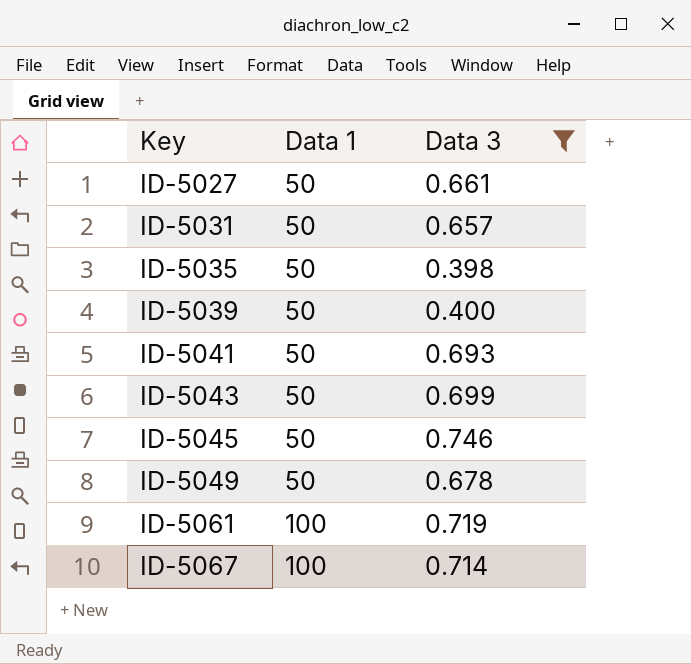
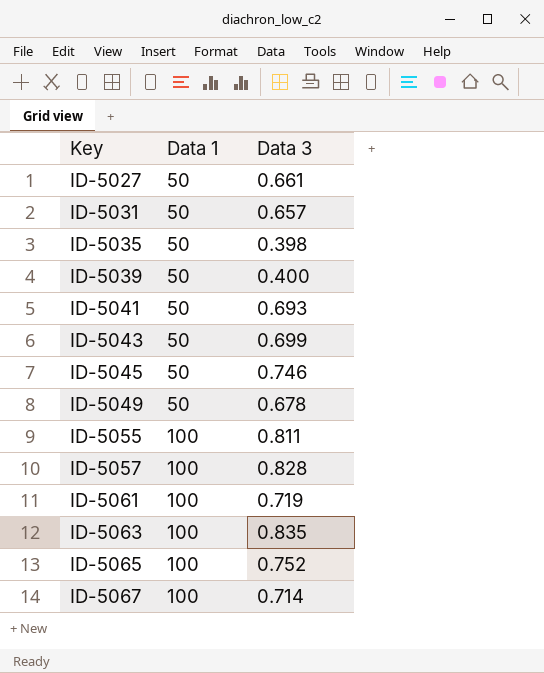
filter: Data 3 <= 0.746 -> none

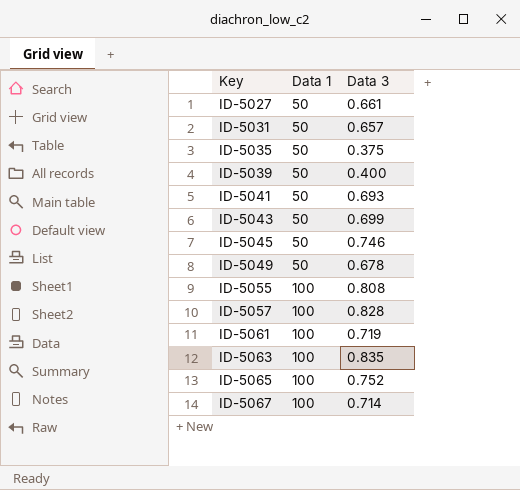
ID-5035 | Data 3: 0.398 -> 0.375
ID-5055 | Data 3: 0.811 -> 0.808

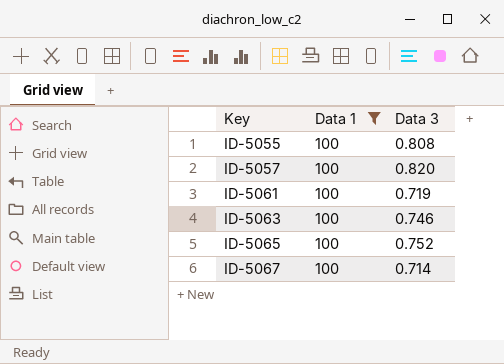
filter: none -> Data 1 = 100
ID-5057 | Data 3: 0.828 -> 0.820
ID-5063 | Data 3: 0.835 -> 0.746

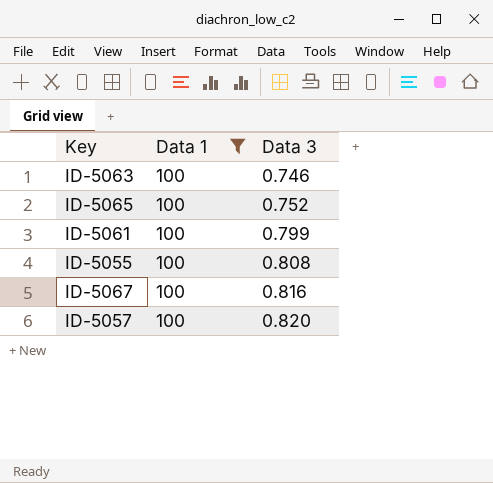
row order: Key ascending -> Data 3 ascending
ID-5061 | Data 3: 0.719 -> 0.799
ID-5067 | Data 3: 0.714 -> 0.816

